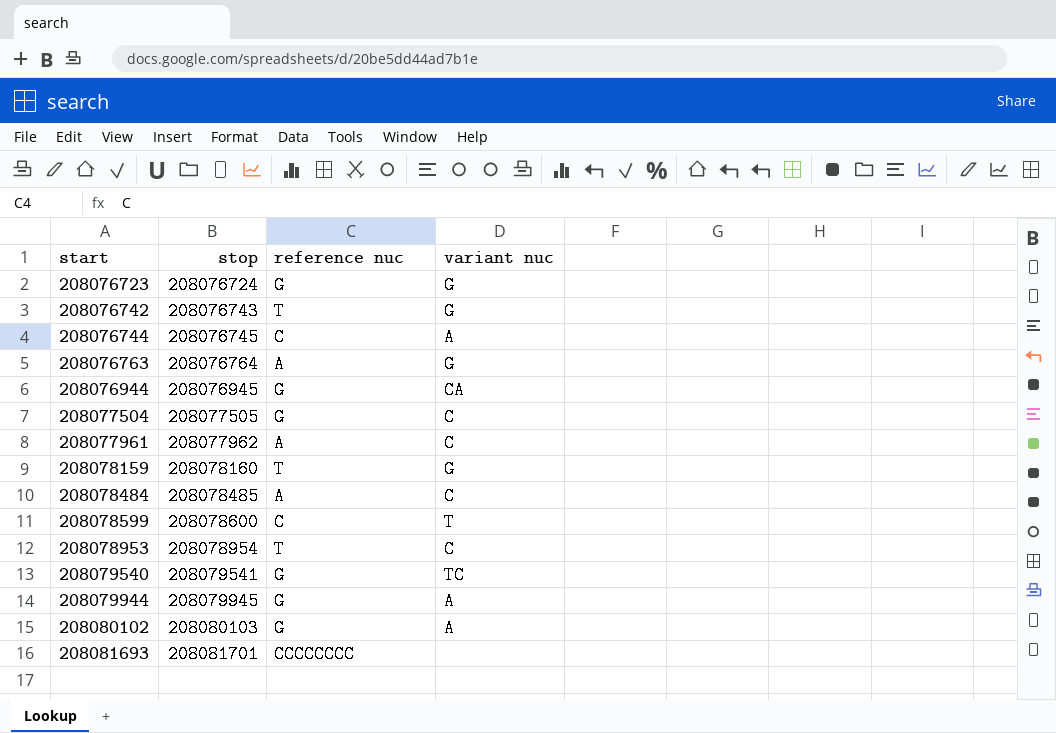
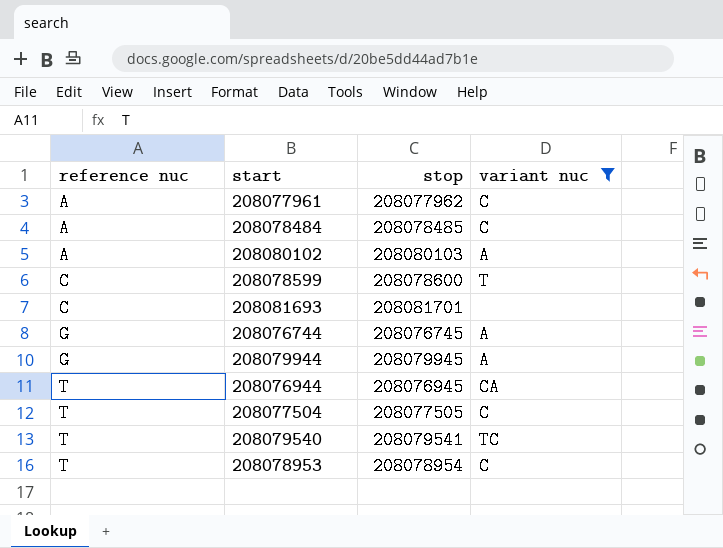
filter: none -> variant nuc != G
row order: start ascending -> reference nuc ascending
column reference nuc | position: 3 -> 1
208080102 | reference nuc: G -> A
208081693 | reference nuc: CCCCCCCC -> C
208076744 | reference nuc: C -> G
208076944 | reference nuc: G -> T
208077504 | reference nuc: G -> T
208079540 | reference nuc: G -> T

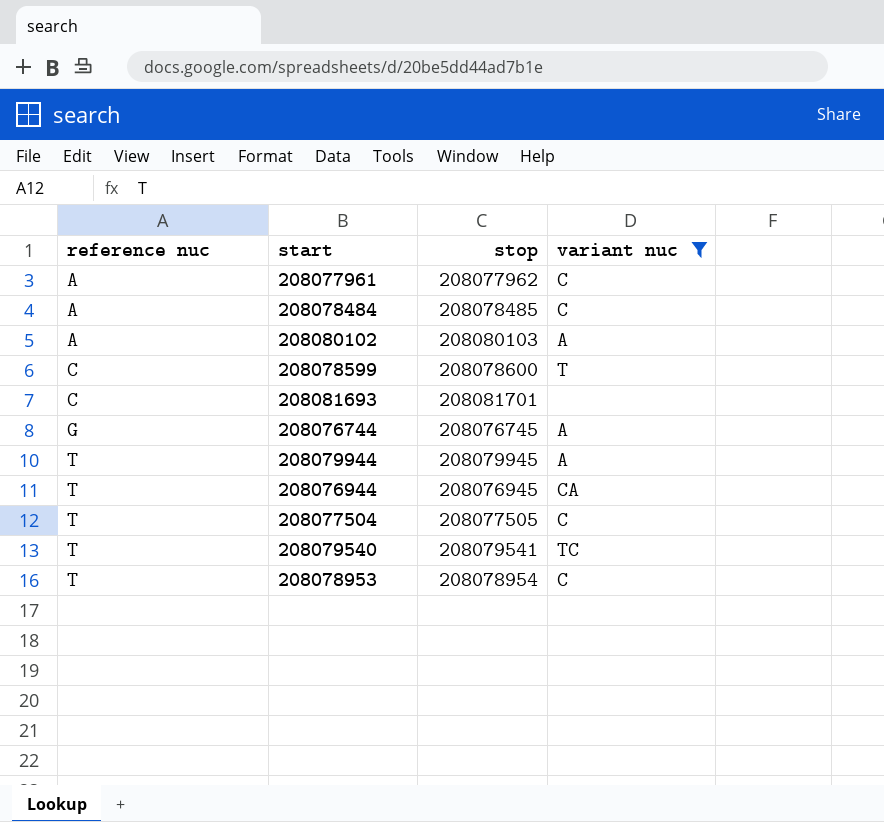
208079944 | reference nuc: G -> T

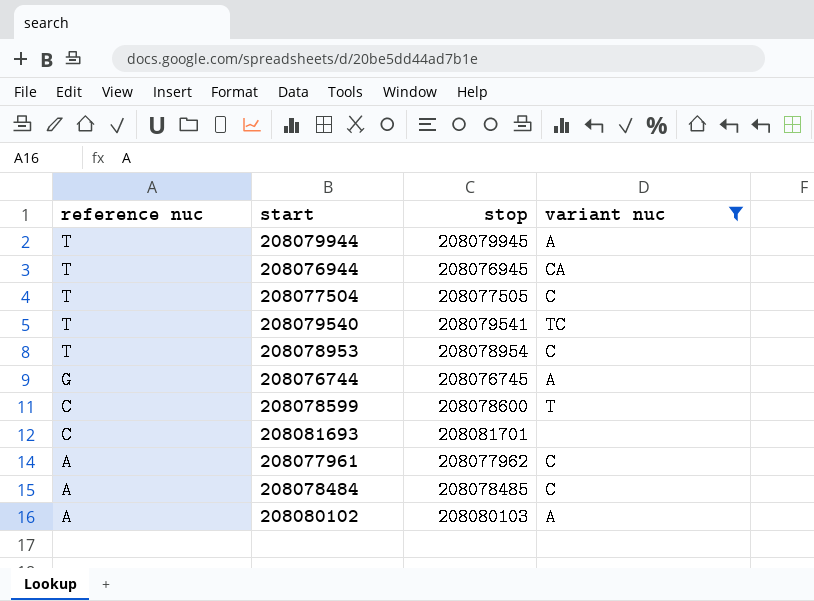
row order: reference nuc ascending -> reference nuc descending

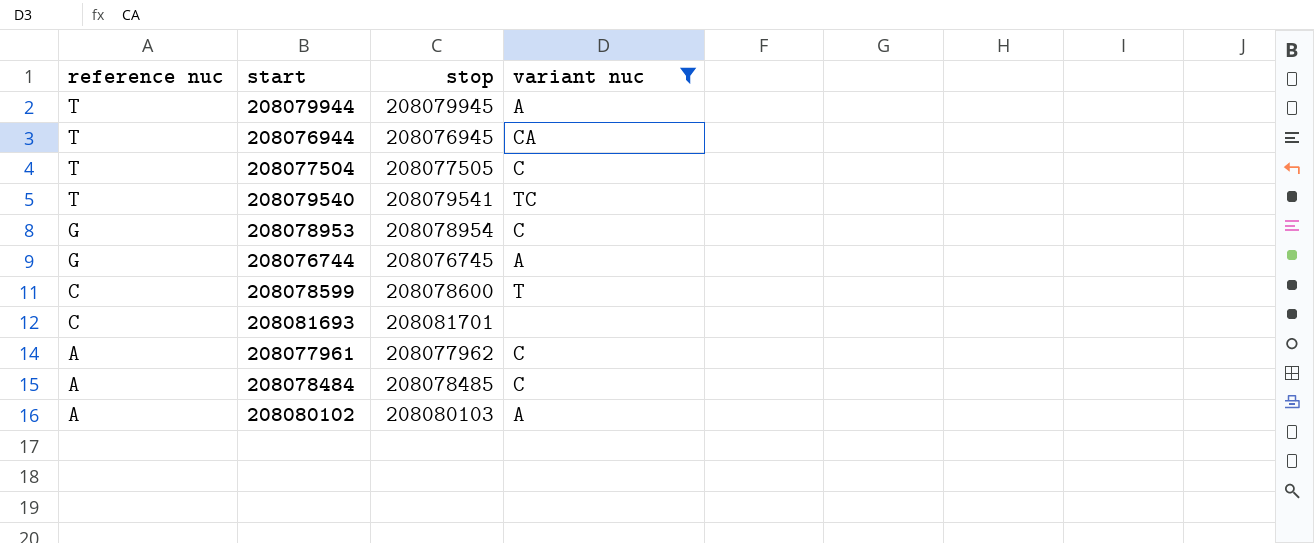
208078953 | reference nuc: T -> G

